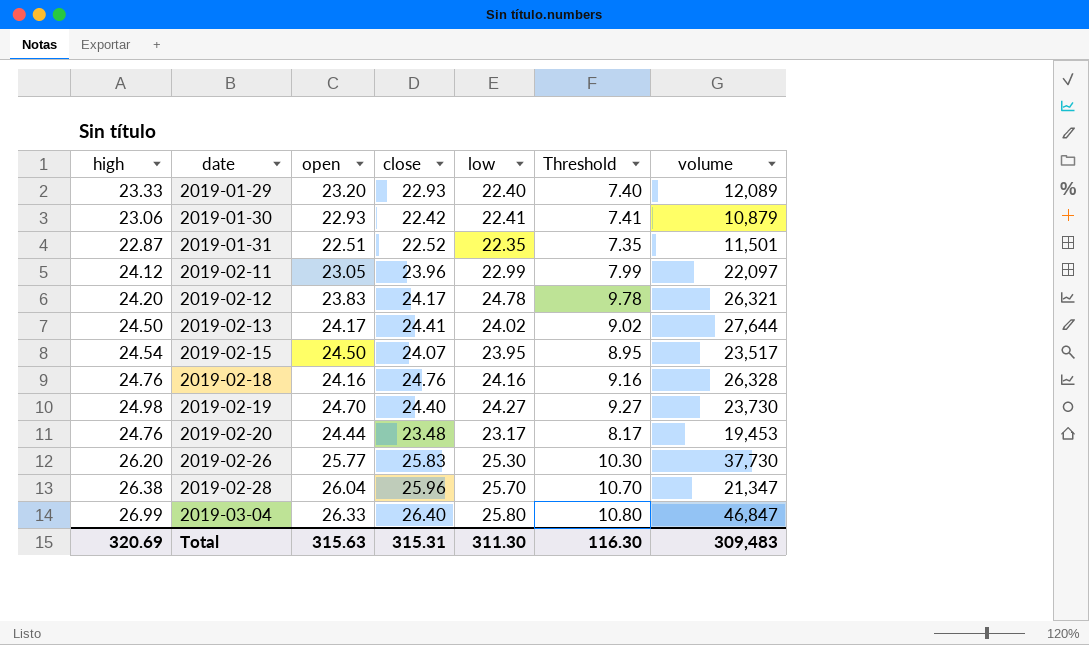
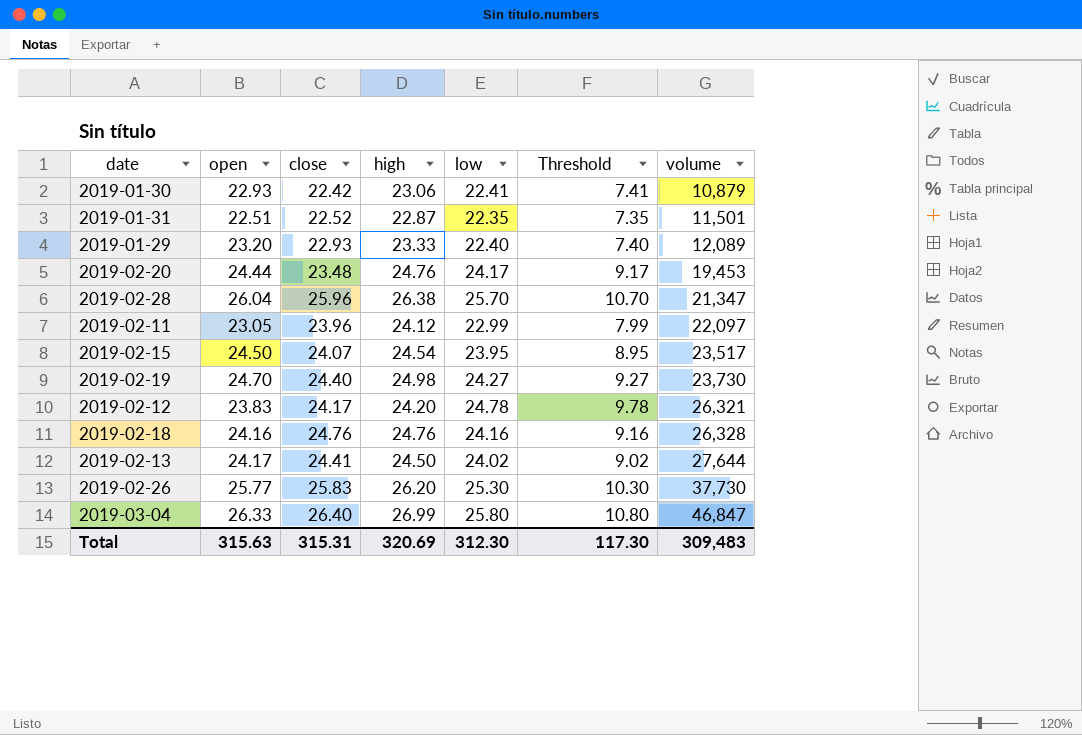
row order: date ascending -> volume ascending
column high | position: 1 -> 4
2019-02-20 | low: 23.17 -> 24.17
2019-02-20 | Threshold: 8.17 -> 9.17
Total | low: 311.30 -> 312.30
Total | Threshold: 116.30 -> 117.30

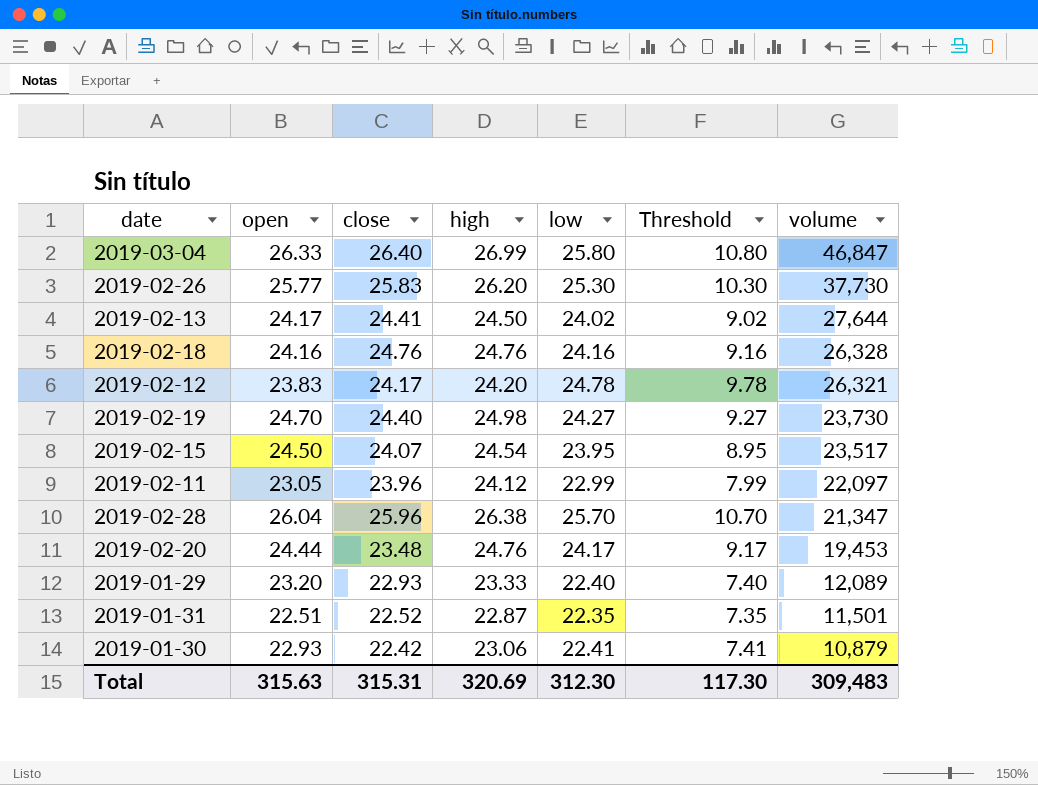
row order: volume ascending -> volume descending

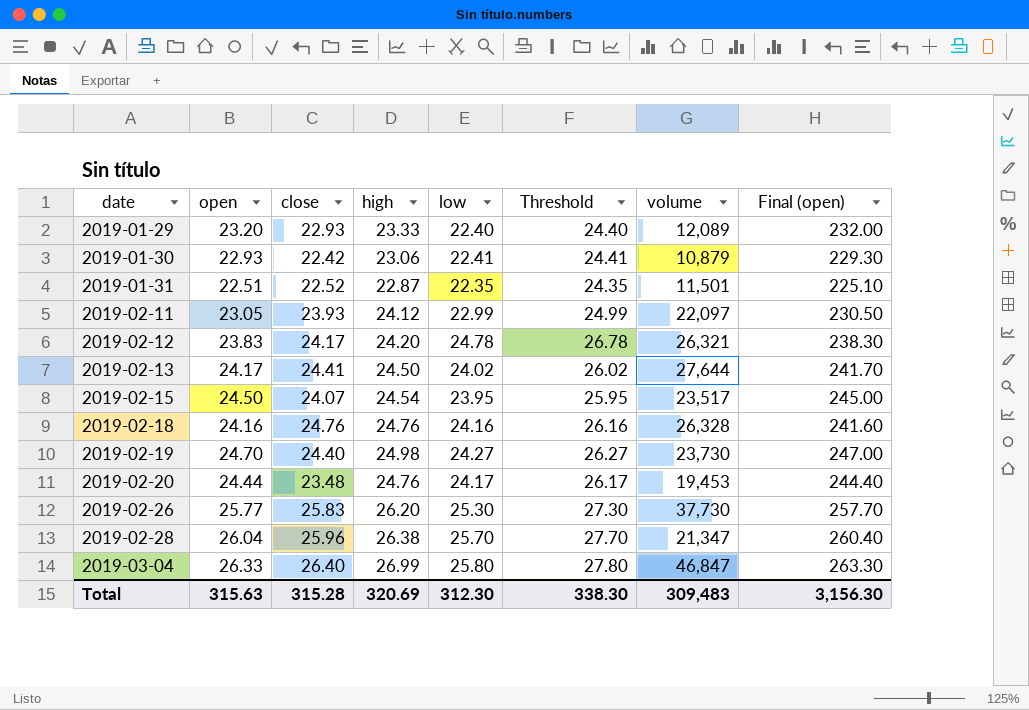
row order: volume descending -> date ascending
column Threshold | formula: [low] - 15 -> [low] + 2
column Final (open) | formula: none -> [open] * 10
2019-02-11 | close: 23.96 -> 23.93
Total | close: 315.31 -> 315.28
Total | Threshold: 117.30 -> 338.30

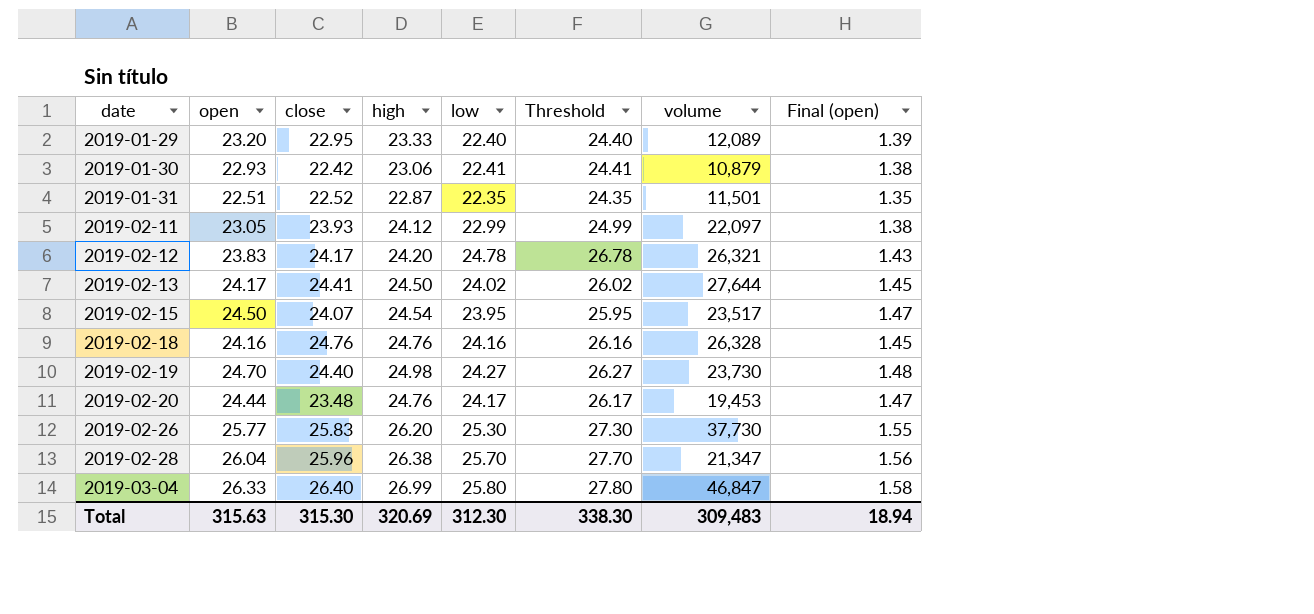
column Final (open) | formula: [open] * 10 -> [open] * 0.06
2019-01-29 | close: 22.93 -> 22.95
Total | close: 315.28 -> 315.30
Total | Final (open): 3,156.30 -> 18.94

